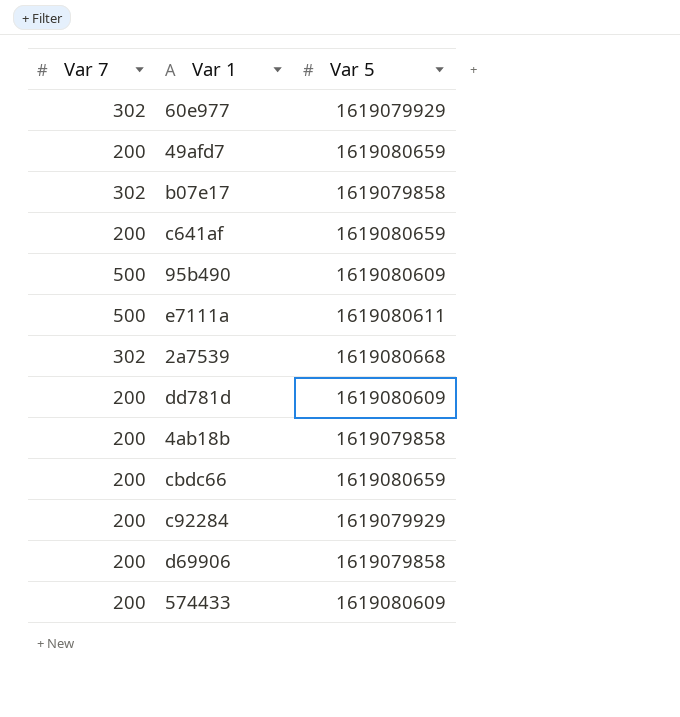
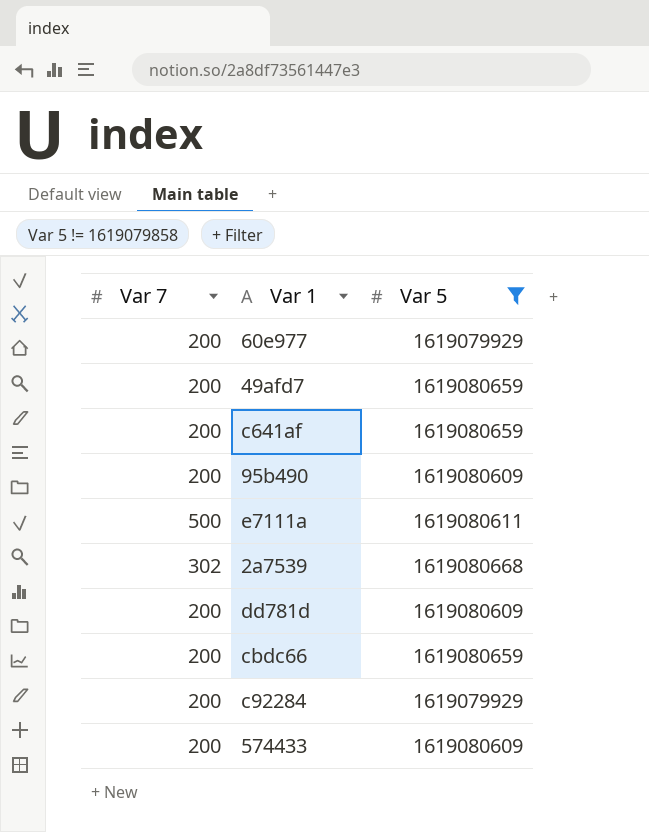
filter: none -> Var 5 != 1619079858
60e977 | Var 7: 302 -> 200
95b490 | Var 7: 500 -> 200

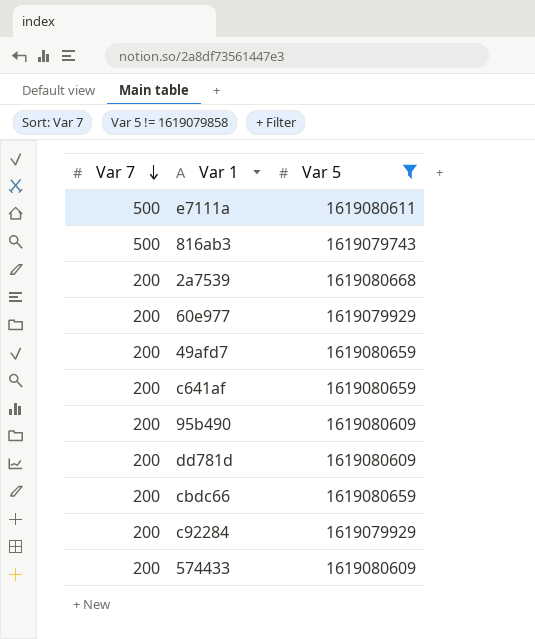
row order: none -> Var 7 descending
row 816ab3: none -> 500 | 1619079743
2a7539 | Var 7: 302 -> 200

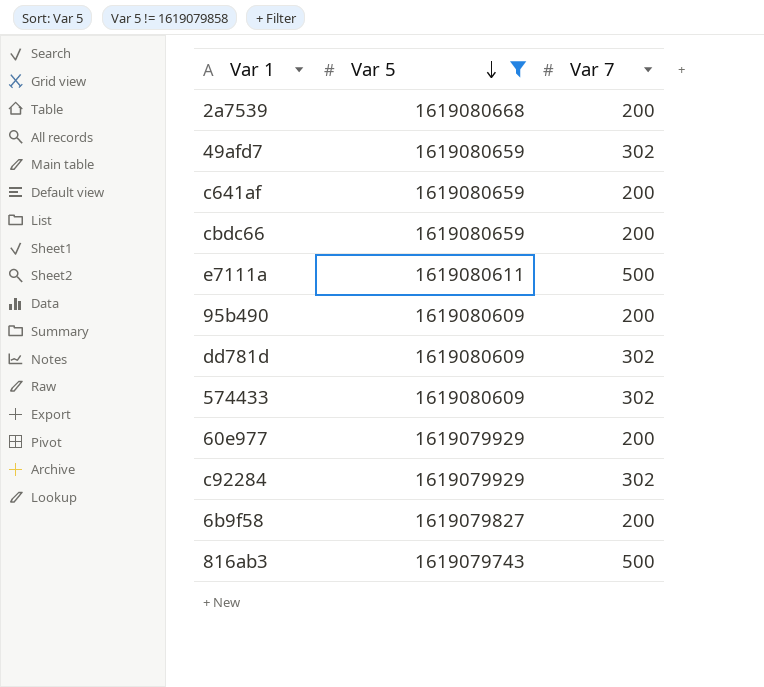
row order: Var 7 descending -> Var 5 descending
column Var 7 | position: 1 -> 3
49afd7 | Var 7: 200 -> 302
dd781d | Var 7: 200 -> 302
574433 | Var 7: 200 -> 302
c92284 | Var 7: 200 -> 302
row 6b9f58: none -> 1619079827 | 200

